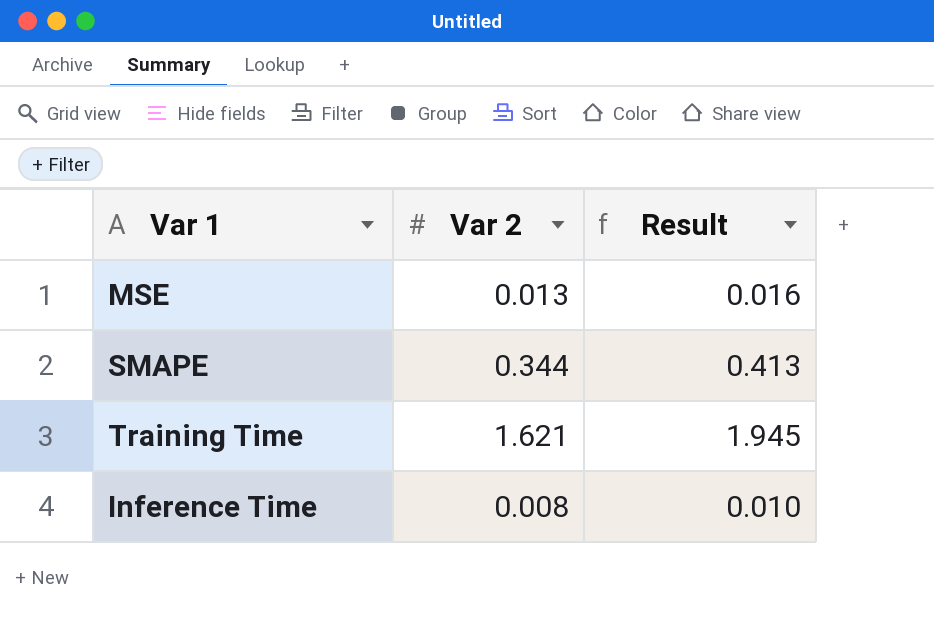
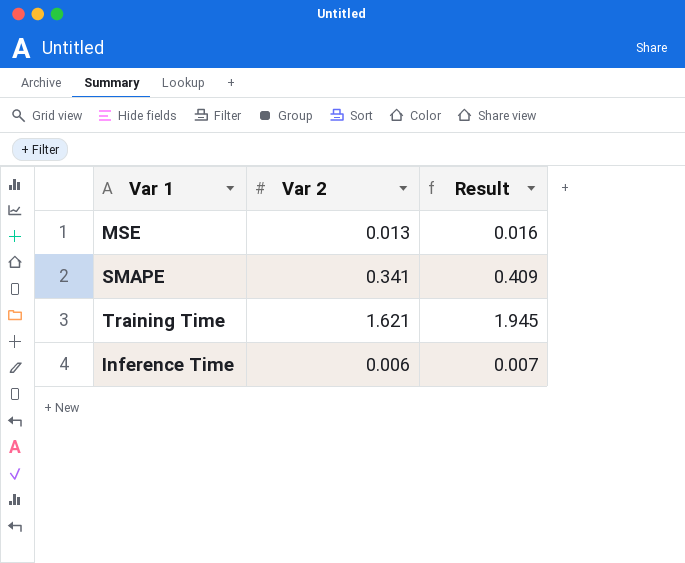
SMAPE | Var 2: 0.344 -> 0.341
SMAPE | Result: 0.413 -> 0.409
Inference Time | Var 2: 0.008 -> 0.006
Inference Time | Result: 0.010 -> 0.007

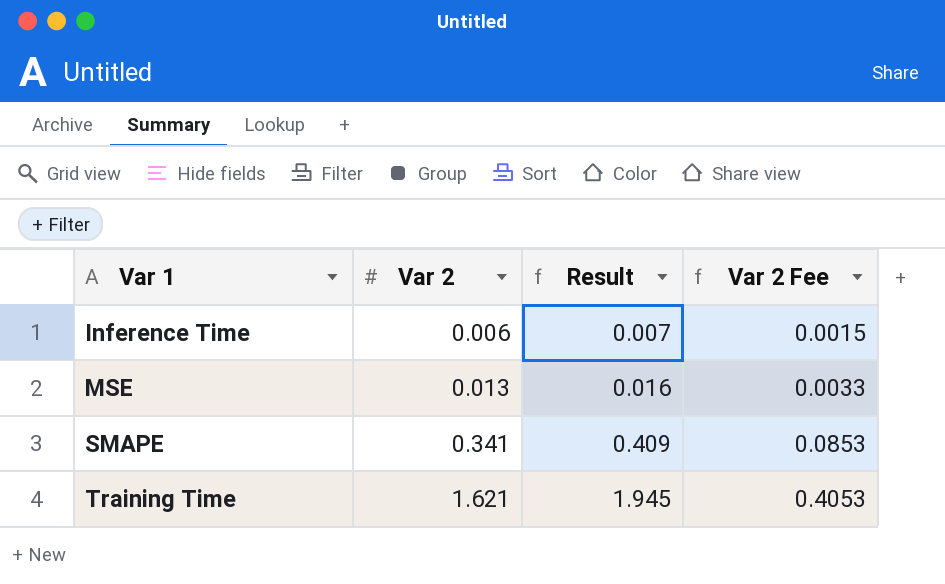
row order: none -> Var 1 ascending
column Var 2 Fee | formula: none -> [Var 2] * 0.25

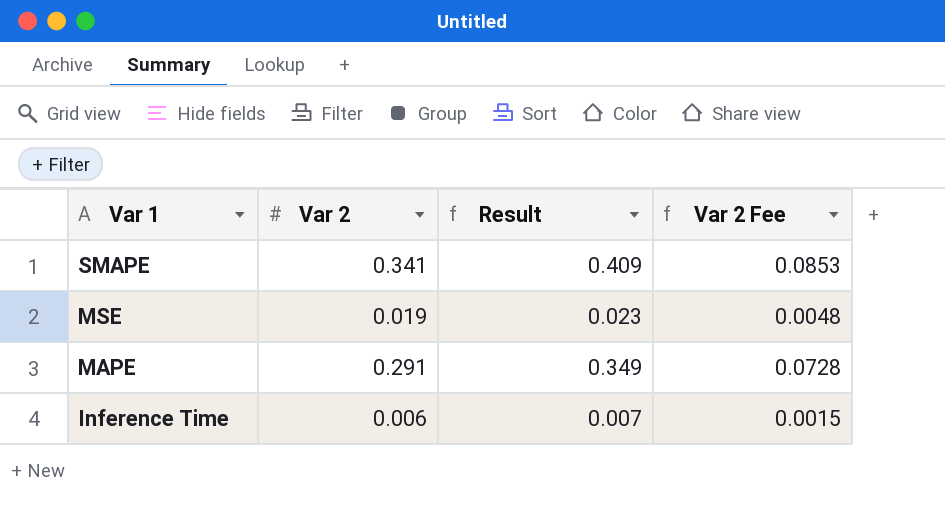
row order: Var 1 ascending -> Var 1 descending
row Training Time: 1.621 | 1.945 | 0.4053 -> none
MSE | Var 2: 0.013 -> 0.019
MSE | Result: 0.016 -> 0.023
MSE | Var 2 Fee: 0.0033 -> 0.0048
row MAPE: none -> 0.291 | 0.349 | 0.0728

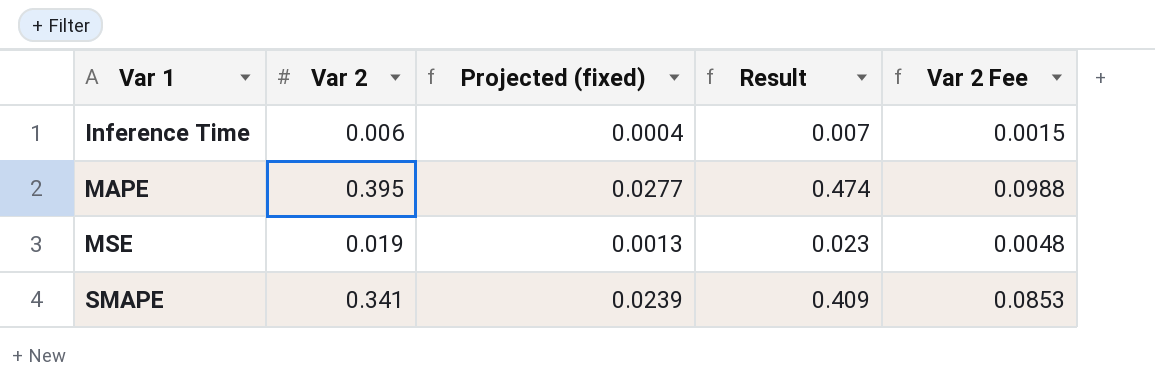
row order: Var 1 descending -> Var 1 ascending
column Projected (fixed) | formula: none -> [Var 2] * 0.07
MAPE | Var 2: 0.291 -> 0.395
MAPE | Result: 0.349 -> 0.474
MAPE | Var 2 Fee: 0.0728 -> 0.0988

